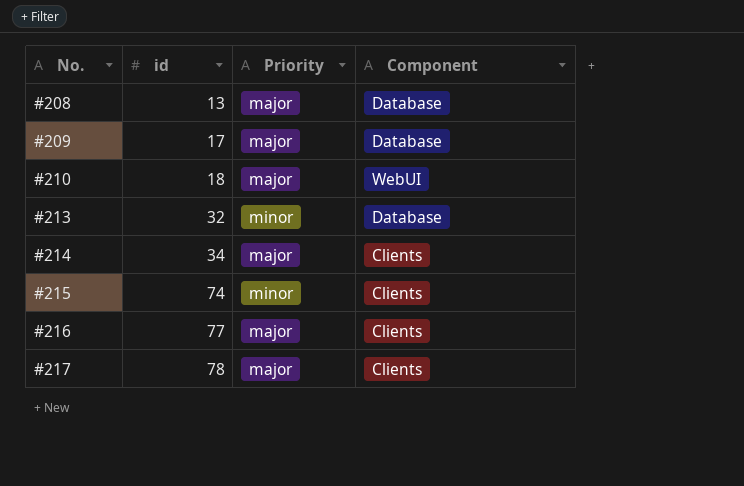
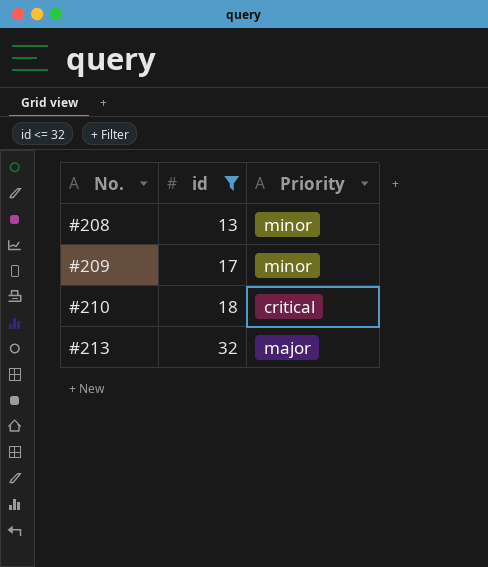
filter: none -> id <= 32
column Component | position: 4 -> none
#208 | Priority: major -> minor
#209 | Priority: major -> minor
#210 | Priority: major -> critical
#213 | Priority: minor -> major

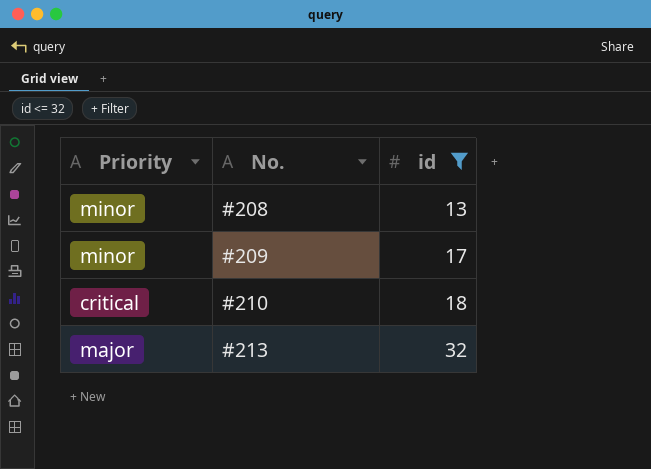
column Priority | position: 3 -> 1

